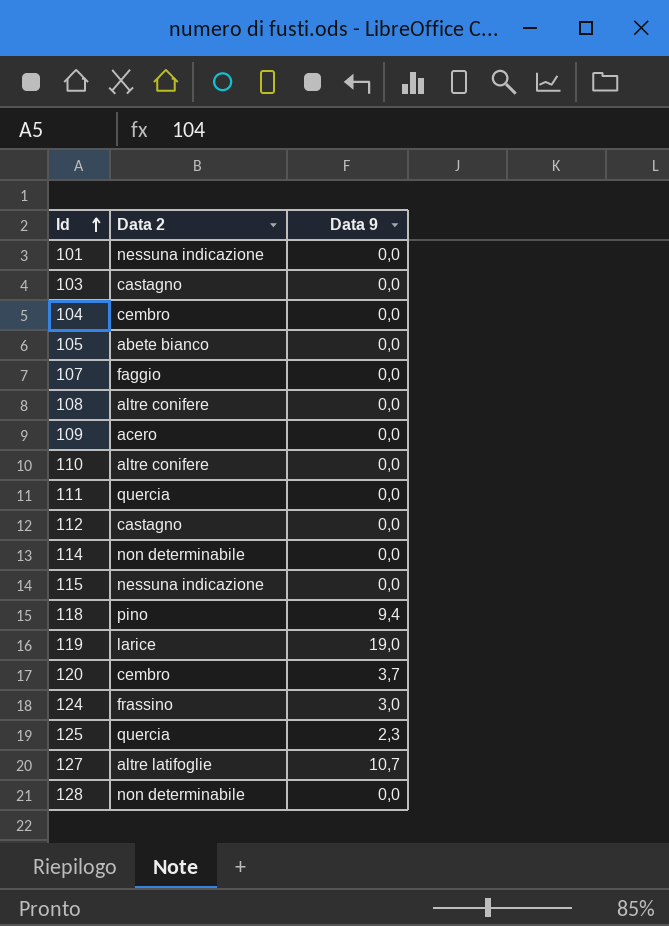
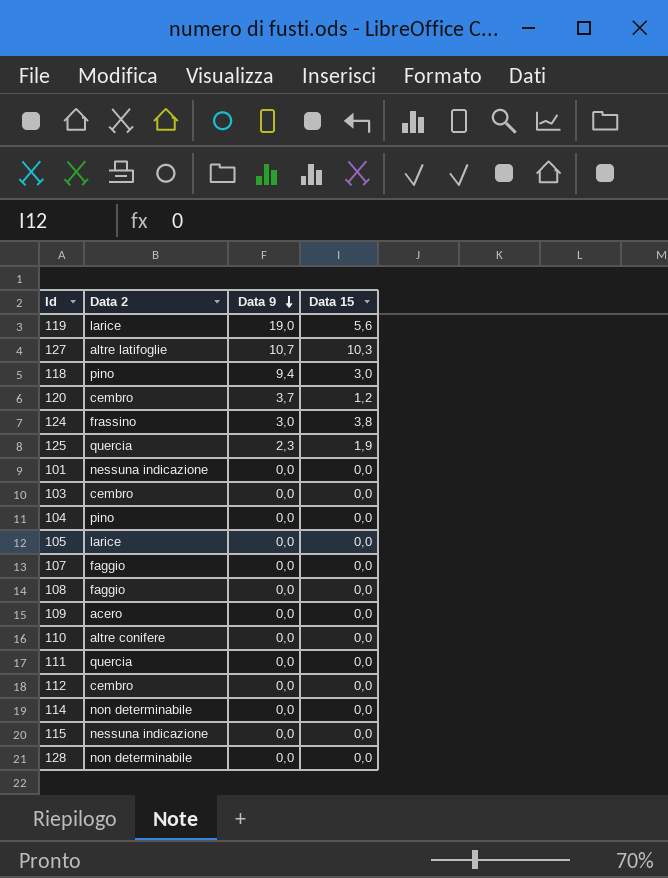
row order: Id ascending -> Data 9 descending
column Data 15 | position: none -> 4
103 | Data 2: castagno -> cembro
104 | Data 2: cembro -> pino
105 | Data 2: abete bianco -> larice
108 | Data 2: altre conifere -> faggio
112 | Data 2: castagno -> cembro

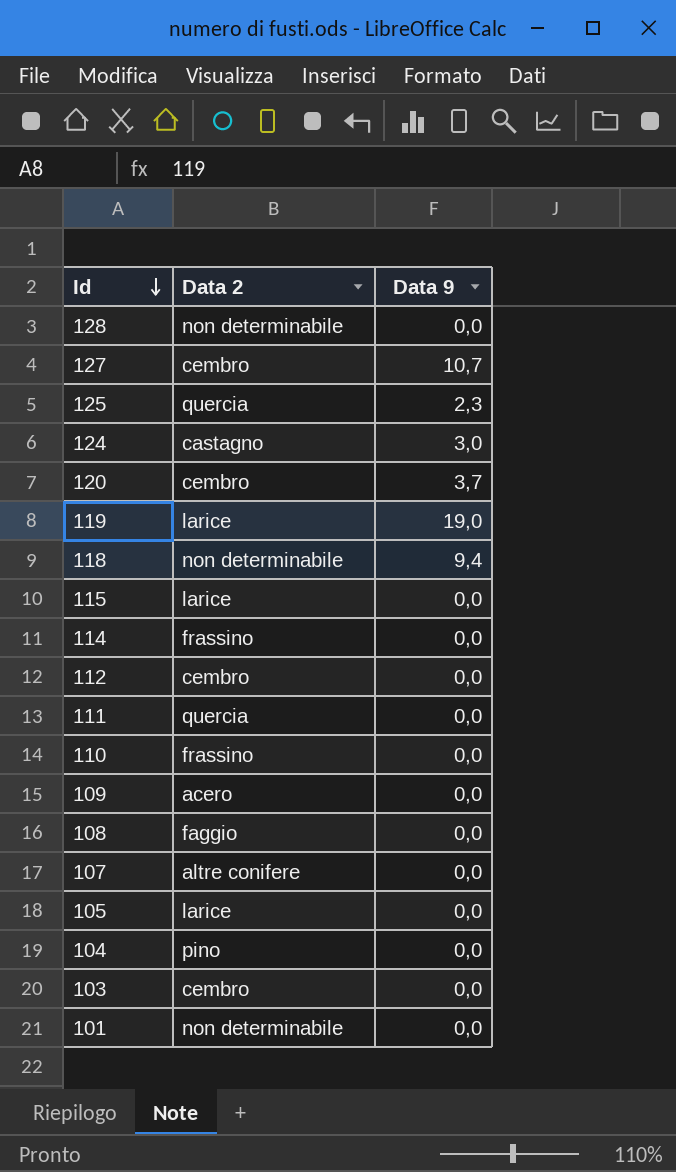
row order: Data 9 descending -> Id descending
column Data 15 | position: 4 -> none
127 | Data 2: altre latifoglie -> cembro
124 | Data 2: frassino -> castagno
118 | Data 2: pino -> non determinabile
115 | Data 2: nessuna indicazione -> larice
114 | Data 2: non determinabile -> frassino
110 | Data 2: altre conifere -> frassino
107 | Data 2: faggio -> altre conifere
101 | Data 2: nessuna indicazione -> non determinabile

